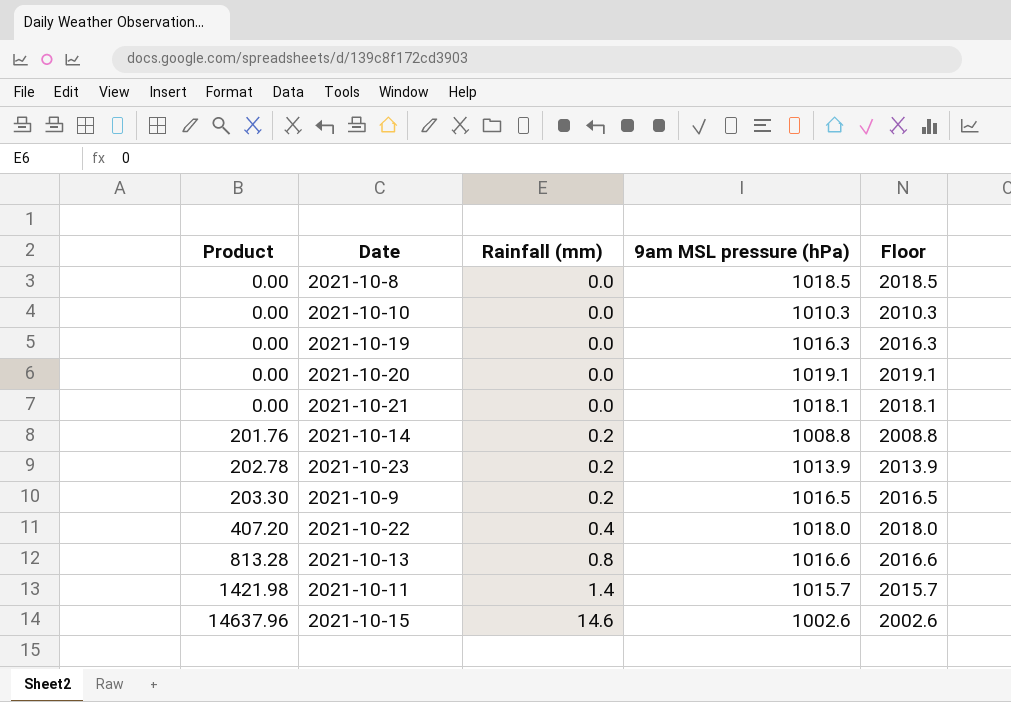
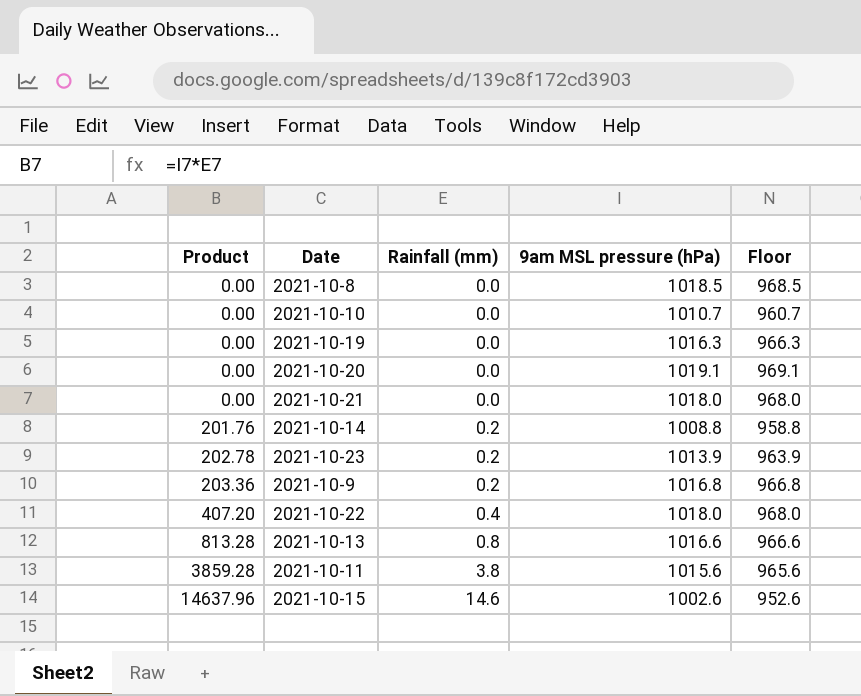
column Floor | formula: [9am MSL pressure (hPa)] + 1000 -> [9am MSL pressure (hPa)] - 50
2021-10-10 | 9am MSL pressure (hPa): 1010.3 -> 1010.7
2021-10-21 | 9am MSL pressure (hPa): 1018.1 -> 1018.0
2021-10-9 | Product: 203.30 -> 203.36
2021-10-9 | 9am MSL pressure (hPa): 1016.5 -> 1016.8
2021-10-11 | Product: 1421.98 -> 3859.28
2021-10-11 | Rainfall (mm): 1.4 -> 3.8
2021-10-11 | 9am MSL pressure (hPa): 1015.7 -> 1015.6

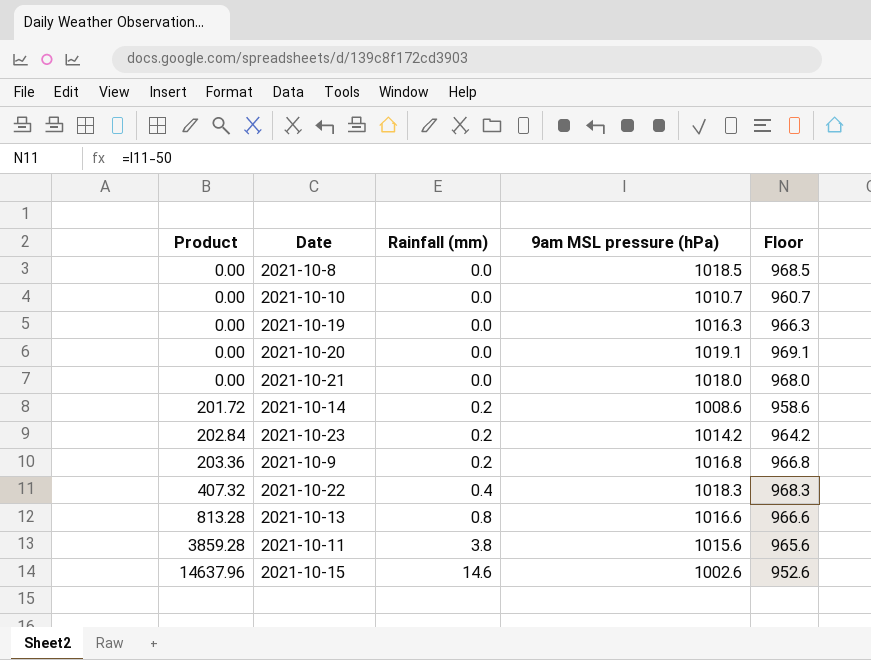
2021-10-14 | Product: 201.76 -> 201.72
2021-10-14 | 9am MSL pressure (hPa): 1008.8 -> 1008.6
2021-10-14 | Floor: 958.8 -> 958.6
2021-10-23 | Product: 202.78 -> 202.84
2021-10-23 | 9am MSL pressure (hPa): 1013.9 -> 1014.2
2021-10-23 | Floor: 963.9 -> 964.2
2021-10-22 | Product: 407.20 -> 407.32
2021-10-22 | 9am MSL pressure (hPa): 1018.0 -> 1018.3
2021-10-22 | Floor: 968.0 -> 968.3

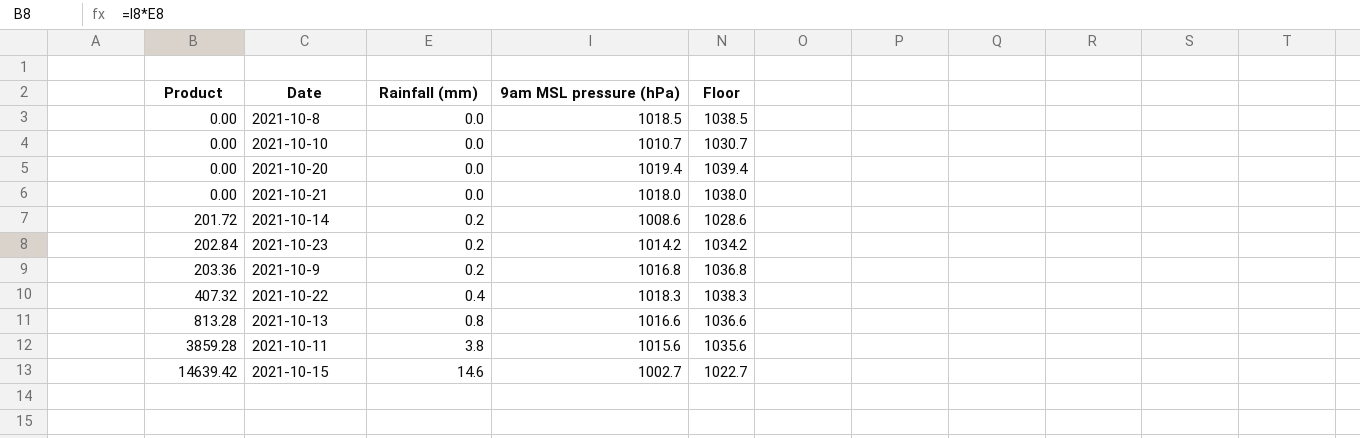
column Floor | formula: [9am MSL pressure (hPa)] - 50 -> [9am MSL pressure (hPa)] + 20
row 2021-10-19: 0.00 | 0.0 | 1016.3 | 966.3 -> none
2021-10-20 | 9am MSL pressure (hPa): 1019.1 -> 1019.4
2021-10-15 | Product: 14637.96 -> 14639.42
2021-10-15 | 9am MSL pressure (hPa): 1002.6 -> 1002.7

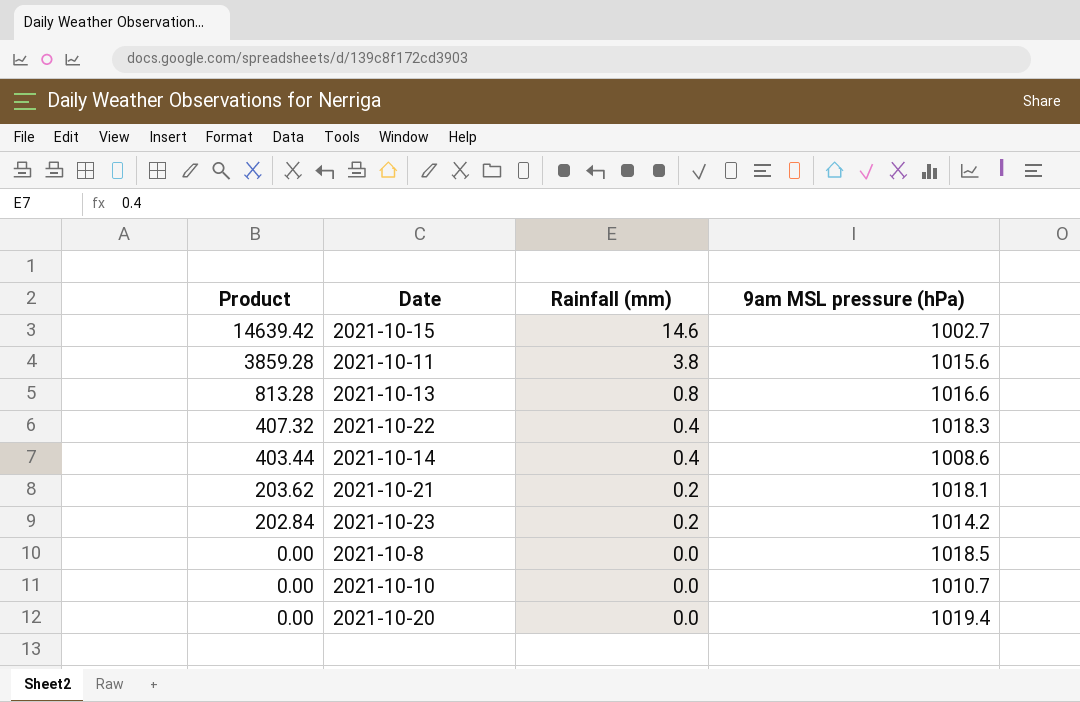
row order: Product ascending -> Product descending
column Floor | formula: [9am MSL pressure (hPa)] + 20 -> none
row 2021-10-9: 203.36 | 0.2 | 1016.8 | 1036.8 -> none
2021-10-14 | Product: 201.72 -> 403.44
2021-10-14 | Rainfall (mm): 0.2 -> 0.4
2021-10-21 | Product: 0.00 -> 203.62
2021-10-21 | Rainfall (mm): 0.0 -> 0.2
2021-10-21 | 9am MSL pressure (hPa): 1018.0 -> 1018.1

